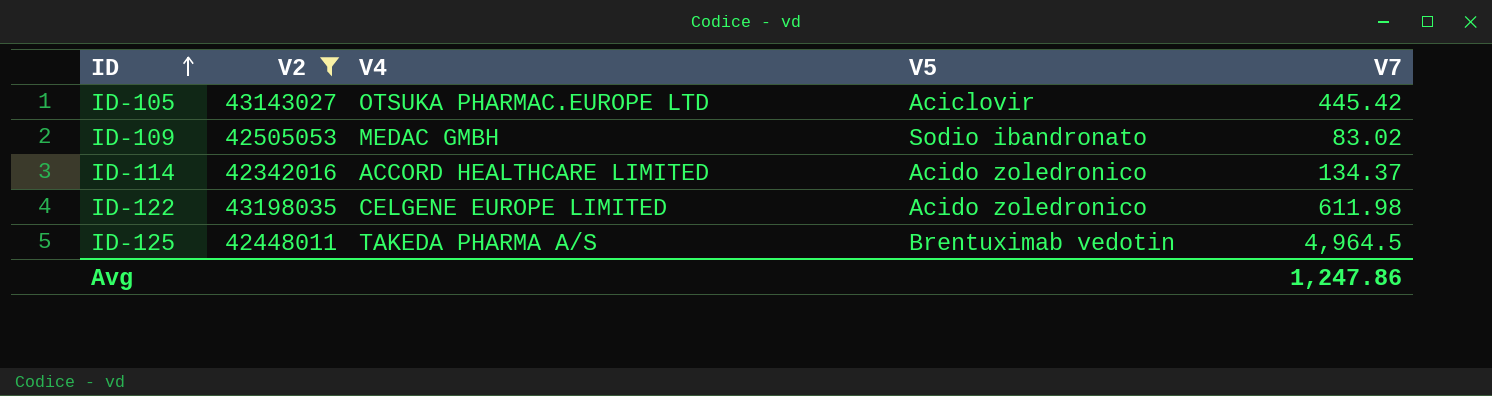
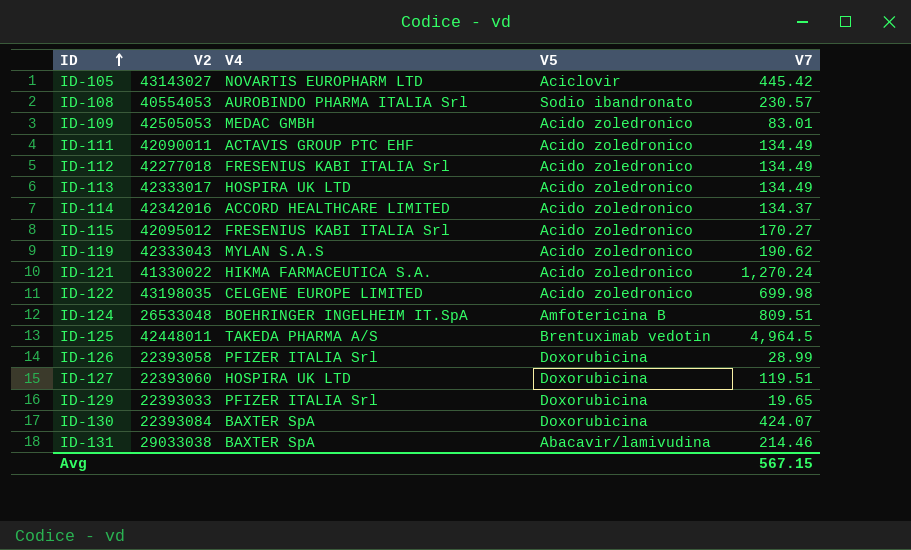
filter: V2 >= 42342016 -> none
ID-105 | V4: OTSUKA PHARMAC.EUROPE LTD -> NOVARTIS EUROPHARM LTD
ID-109 | V5: Sodio ibandronato -> Acido zoledronico
ID-109 | V7: 83.02 -> 83.01
ID-122 | V7: 611.98 -> 699.98
Avg | V7: 1,247.86 -> 567.15

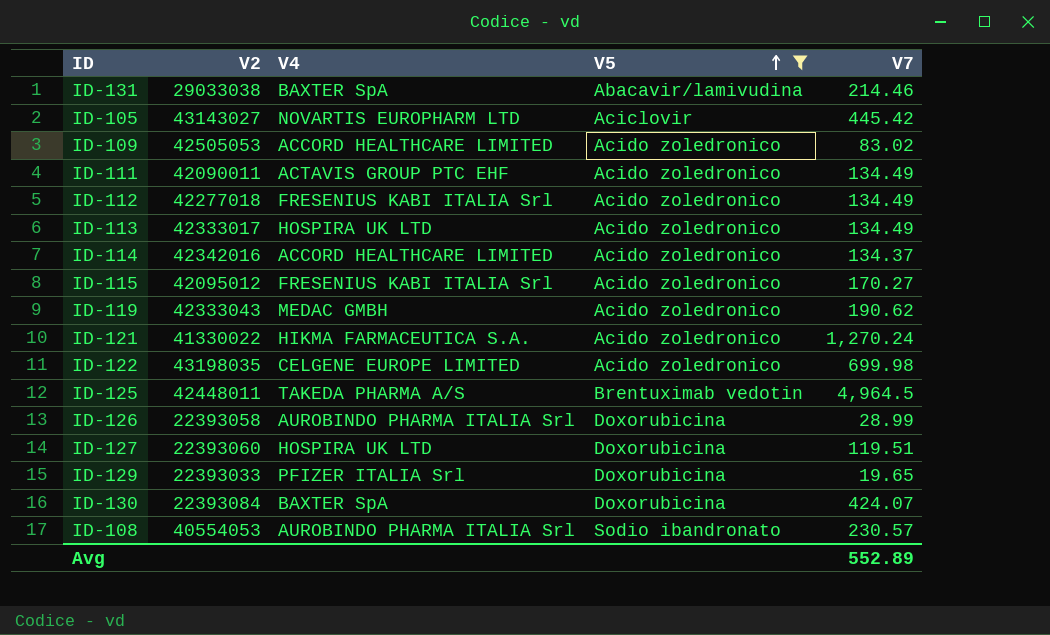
filter: none -> V5 != Amfotericina B
row order: ID ascending -> V5 ascending
ID-109 | V4: MEDAC GMBH -> ACCORD HEALTHCARE LIMITED
ID-109 | V7: 83.01 -> 83.02
ID-119 | V4: MYLAN S.A.S -> MEDAC GMBH
ID-126 | V4: PFIZER ITALIA Srl -> AUROBINDO PHARMA ITALIA Srl
Avg | V7: 567.15 -> 552.89

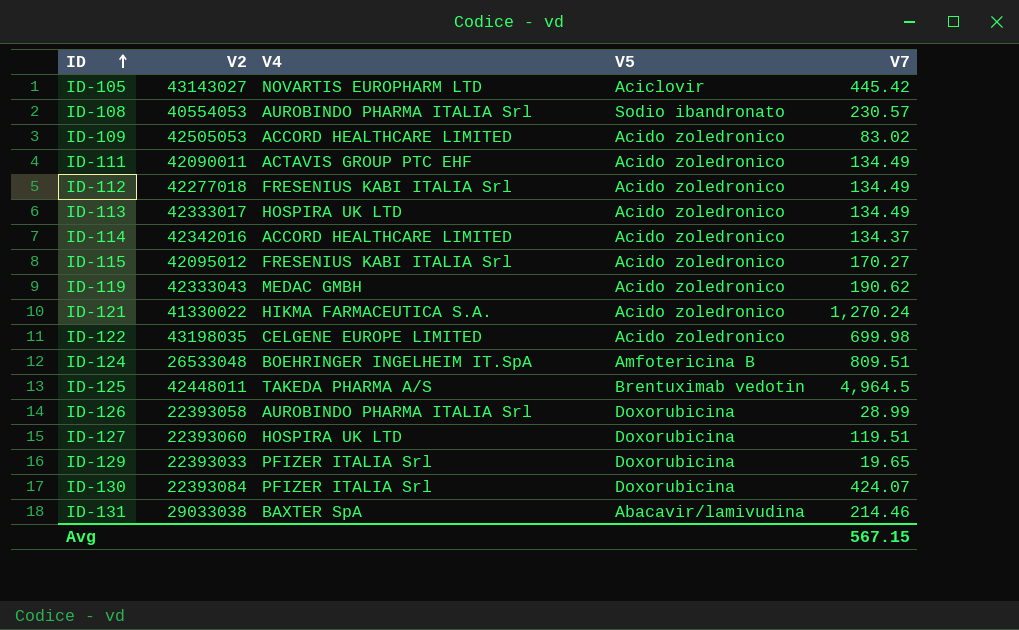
filter: V5 != Amfotericina B -> none
row order: V5 ascending -> ID ascending
ID-130 | V4: BAXTER SpA -> PFIZER ITALIA Srl
Avg | V7: 552.89 -> 567.15

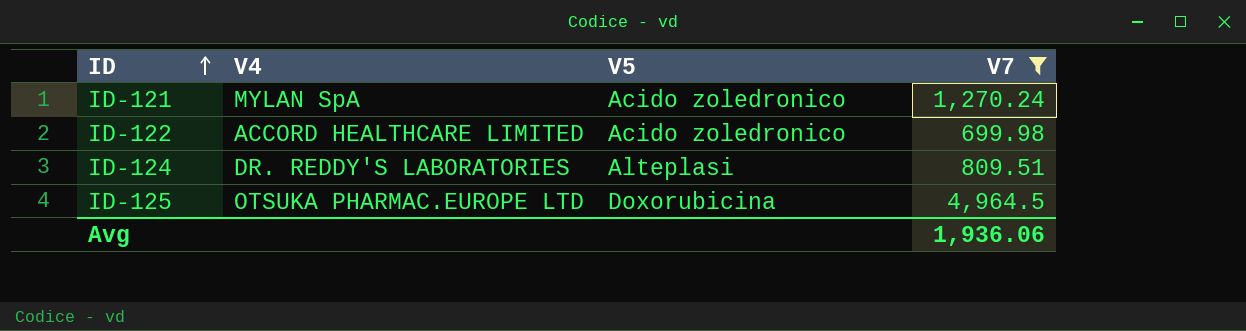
filter: none -> V7 >= 699.98
column V2 | position: 2 -> none
ID-121 | V4: HIKMA FARMACEUTICA S.A. -> MYLAN SpA
ID-122 | V4: CELGENE EUROPE LIMITED -> ACCORD HEALTHCARE LIMITED
ID-124 | V4: BOEHRINGER INGELHEIM IT.SpA -> DR. REDDY'S LABORATORIES
ID-124 | V5: Amfotericina B -> Alteplasi
ID-125 | V4: TAKEDA PHARMA A/S -> OTSUKA PHARMAC.EUROPE LTD
ID-125 | V5: Brentuximab vedotin -> Doxorubicina
Avg | V7: 567.15 -> 1,936.06

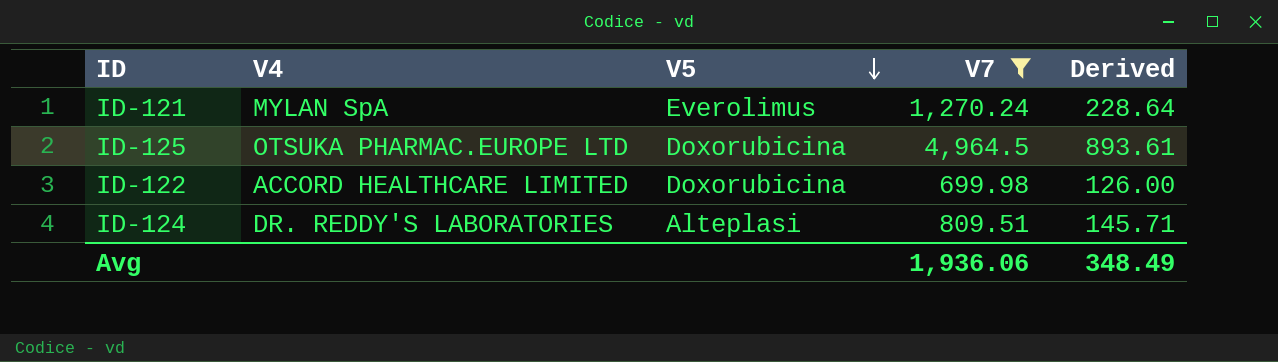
row order: ID ascending -> V5 descending
column Derived | formula: none -> [V7] * 0.18
ID-121 | V5: Acido zoledronico -> Everolimus
ID-122 | V5: Acido zoledronico -> Doxorubicina

